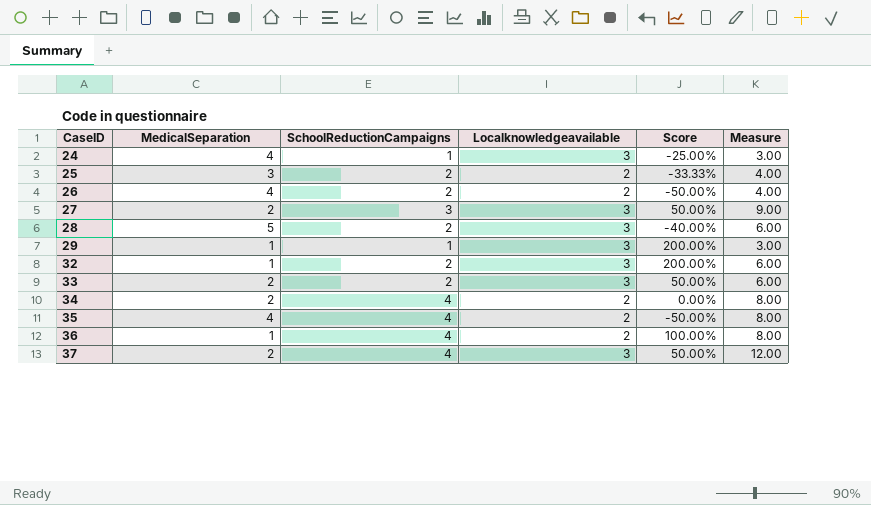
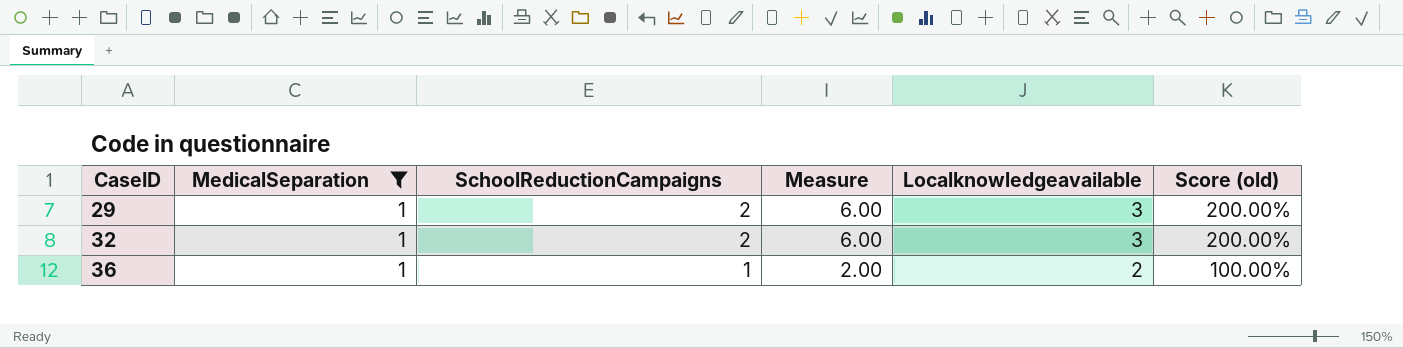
filter: none -> MedicalSeparation = 1
column Measure | position: 6 -> 4
column name: Score -> Score (old)
29 | SchoolReductionCampaigns: 1 -> 2
29 | Measure: 3.00 -> 6.00
36 | SchoolReductionCampaigns: 4 -> 1
36 | Measure: 8.00 -> 2.00

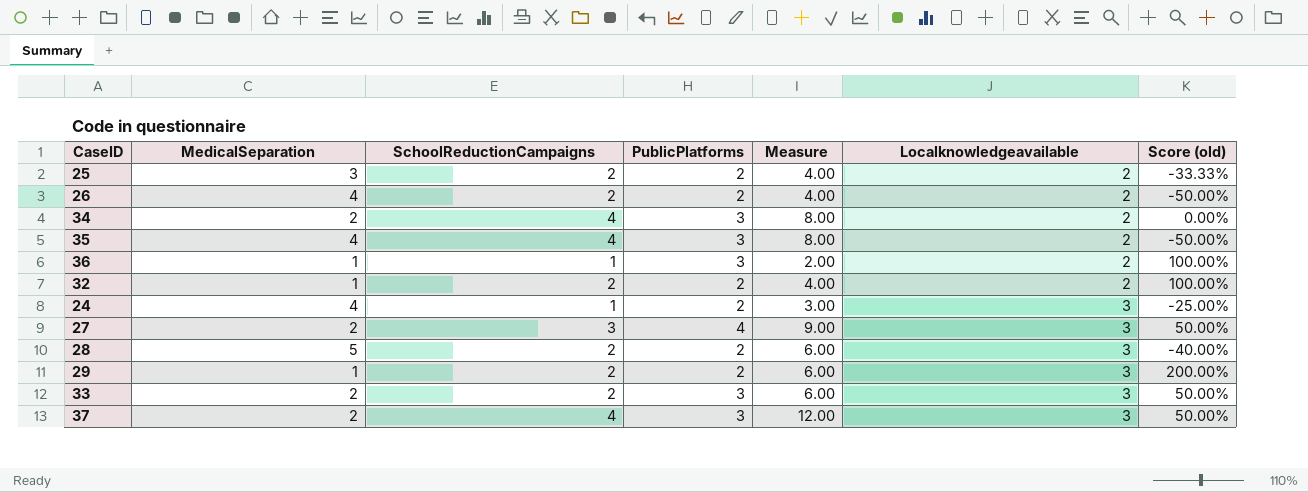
filter: MedicalSeparation = 1 -> none
row order: CaseID ascending -> Localknowledgeavailable ascending
column PublicPlatforms | position: none -> 4
32 | Measure: 6.00 -> 4.00
32 | Localknowledgeavailable: 3 -> 2
32 | Score (old): 200.00% -> 100.00%

